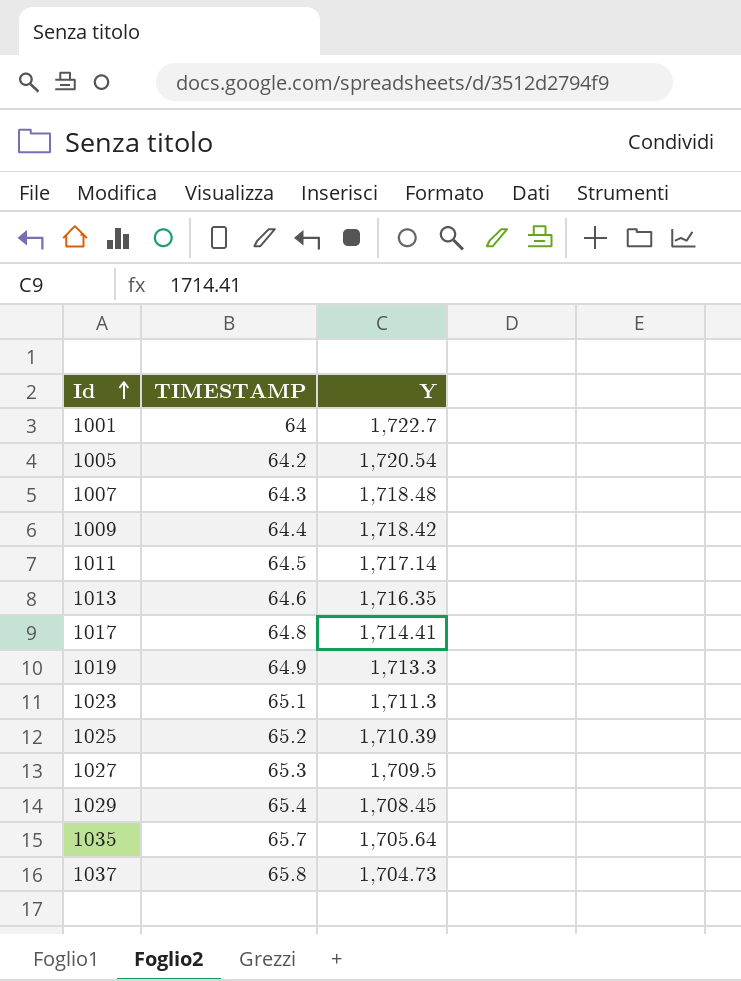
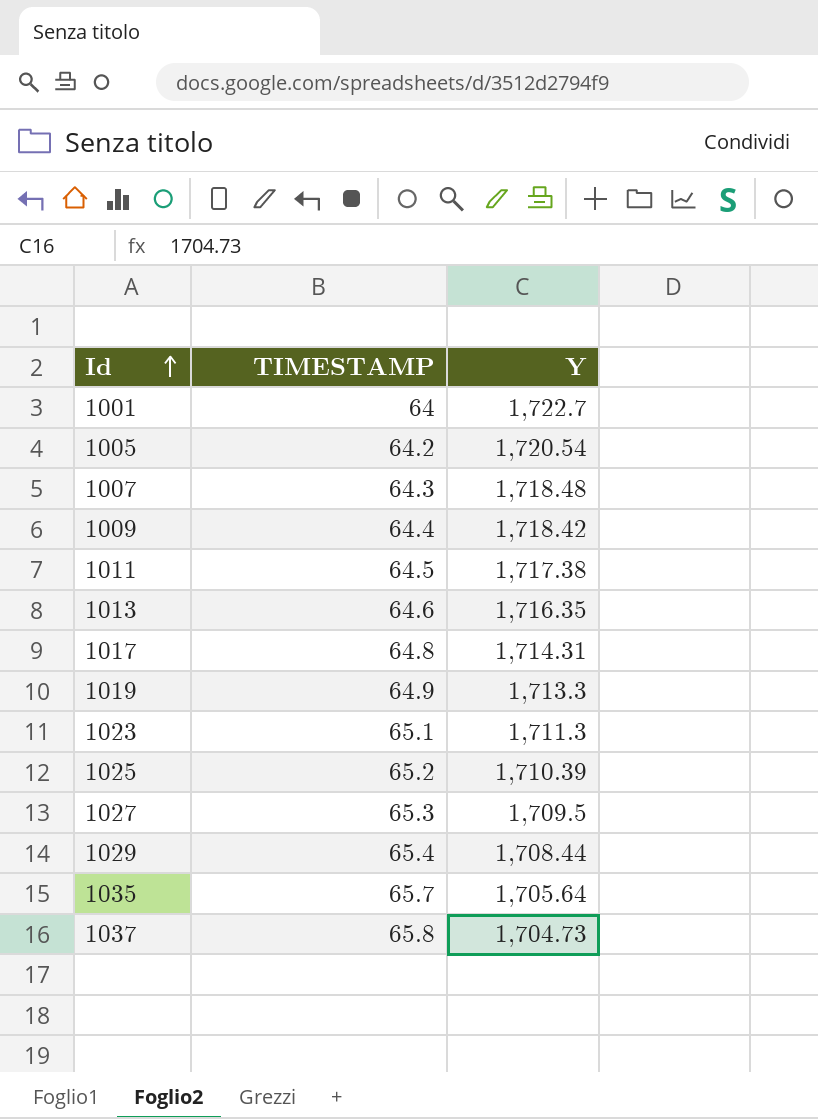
1011 | Y: 1,717.14 -> 1,717.38
1017 | Y: 1,714.41 -> 1,714.31
1029 | Y: 1,708.45 -> 1,708.44

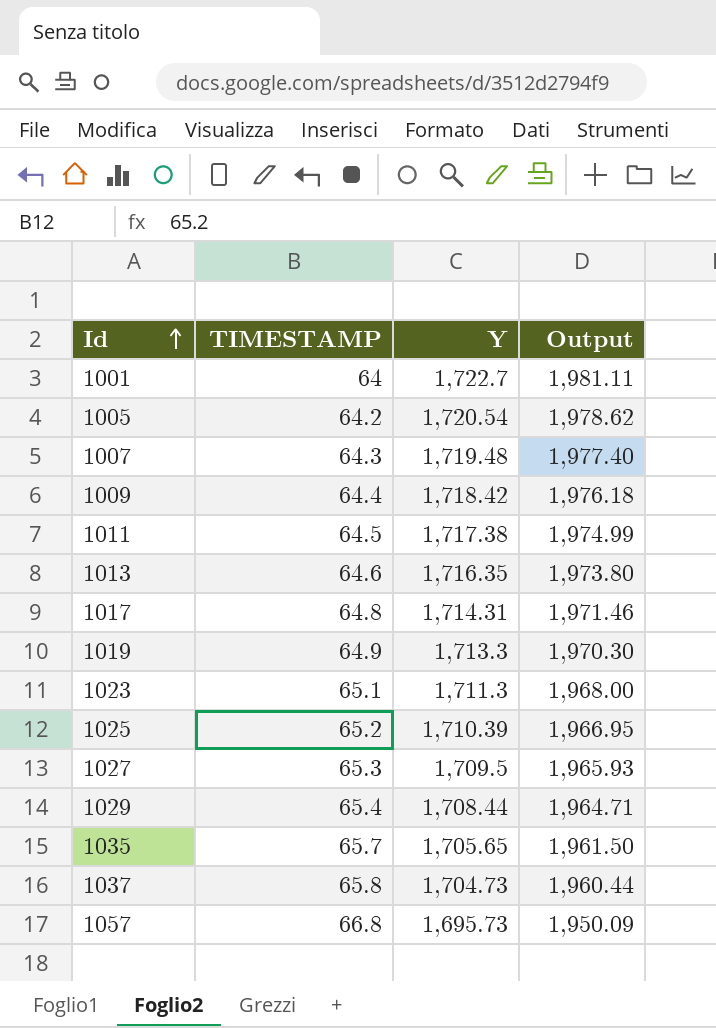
column Output | formula: none -> [Y] * 1.15
1007 | Y: 1,718.48 -> 1,719.48
1035 | Y: 1,705.64 -> 1,705.65
row 1057: none -> 66.8 | 1,695.73 | 1,950.09

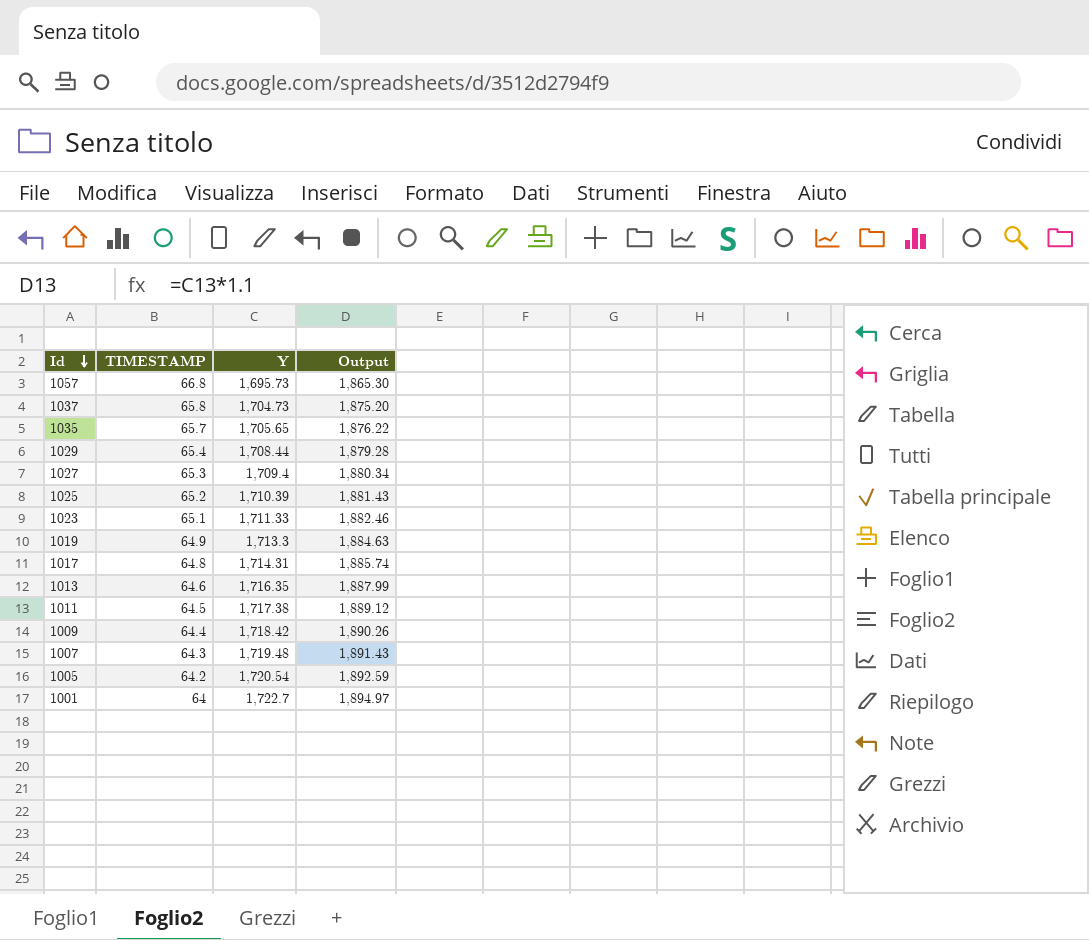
row order: Id ascending -> Id descending
column Output | formula: [Y] * 1.15 -> [Y] * 1.1
1027 | Y: 1,709.5 -> 1,709.4
1023 | Y: 1,711.3 -> 1,711.33

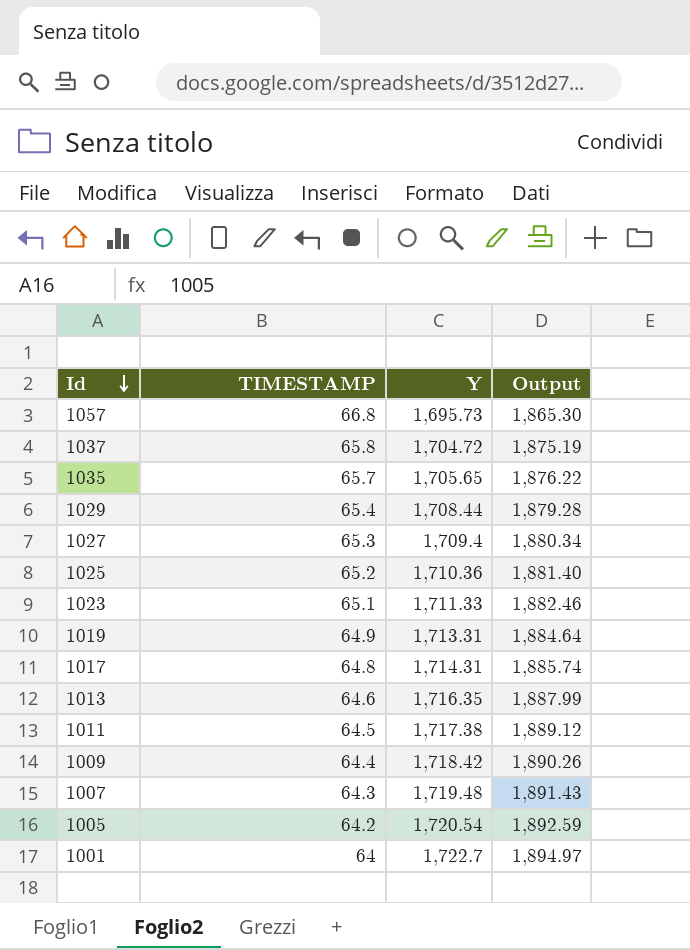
1037 | Y: 1,704.73 -> 1,704.72
1037 | Output: 1,875.20 -> 1,875.19
1025 | Y: 1,710.39 -> 1,710.36
1025 | Output: 1,881.43 -> 1,881.40
1019 | Y: 1,713.3 -> 1,713.31
1019 | Output: 1,884.63 -> 1,884.64

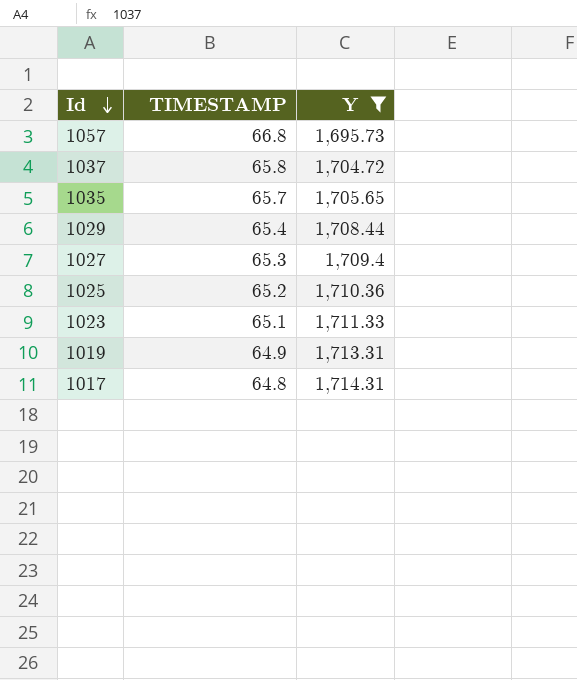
filter: none -> Y <= 1,714.31
column Output | formula: [Y] * 1.1 -> none

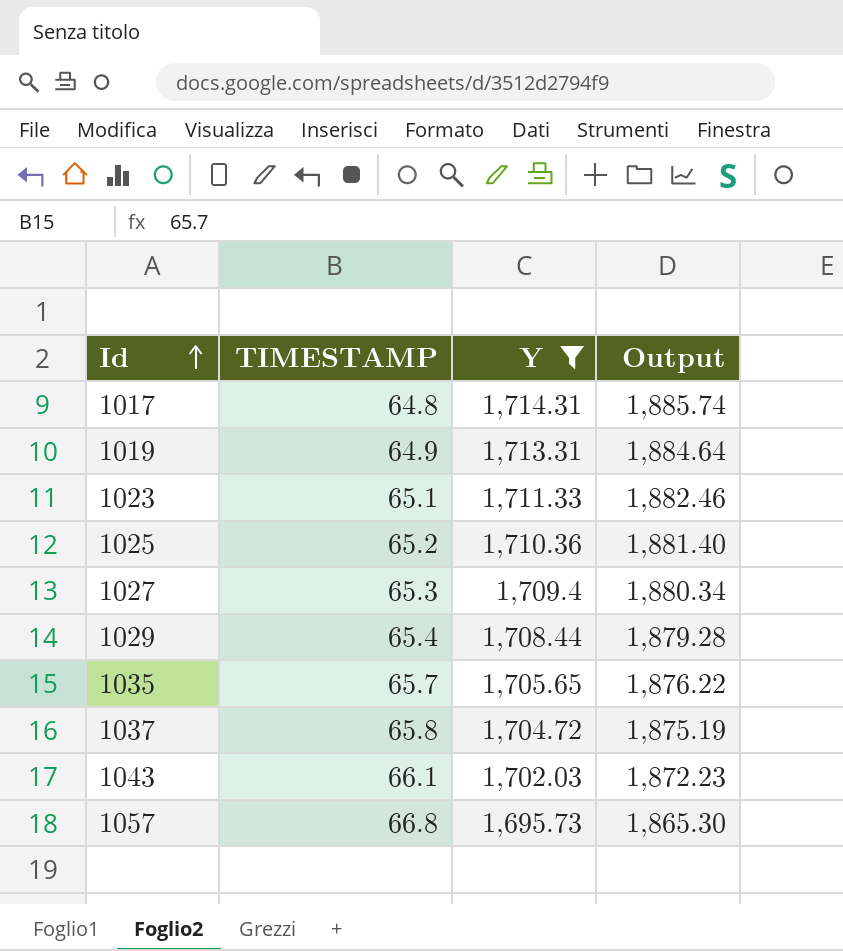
row order: Id descending -> Id ascending
column Output | formula: none -> [Y] * 1.1
row 1043: none -> 66.1 | 1,702.03 | 1,872.23

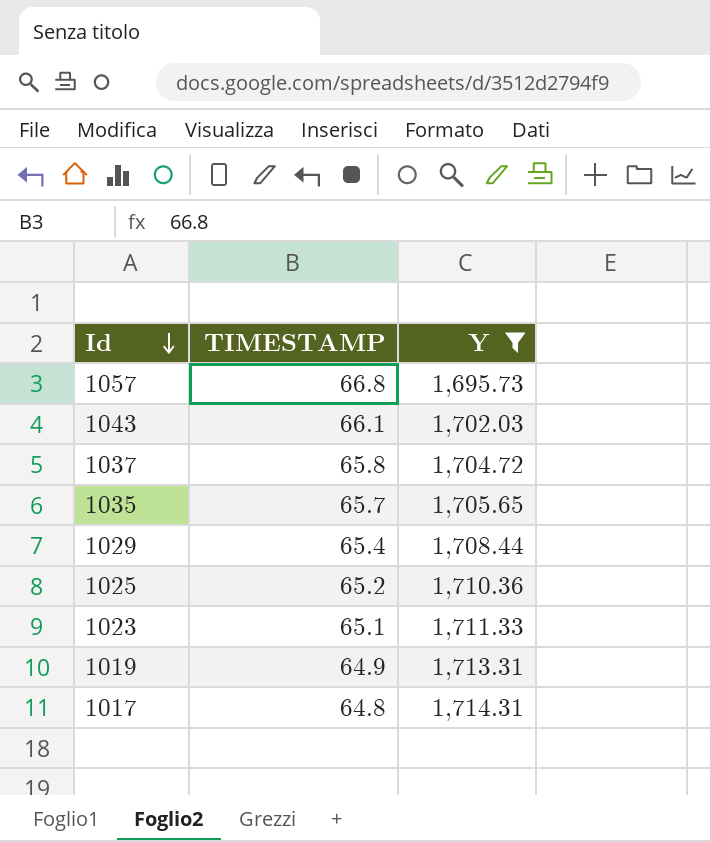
row order: Id ascending -> Id descending
column Output | formula: [Y] * 1.1 -> none
row 1027: 65.3 | 1,709.4 | 1,880.34 -> none

